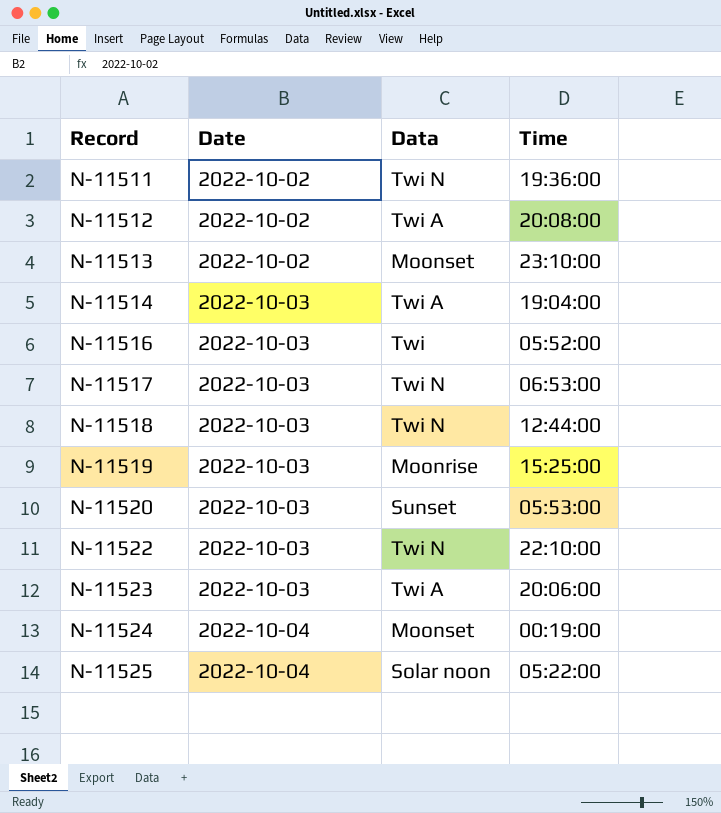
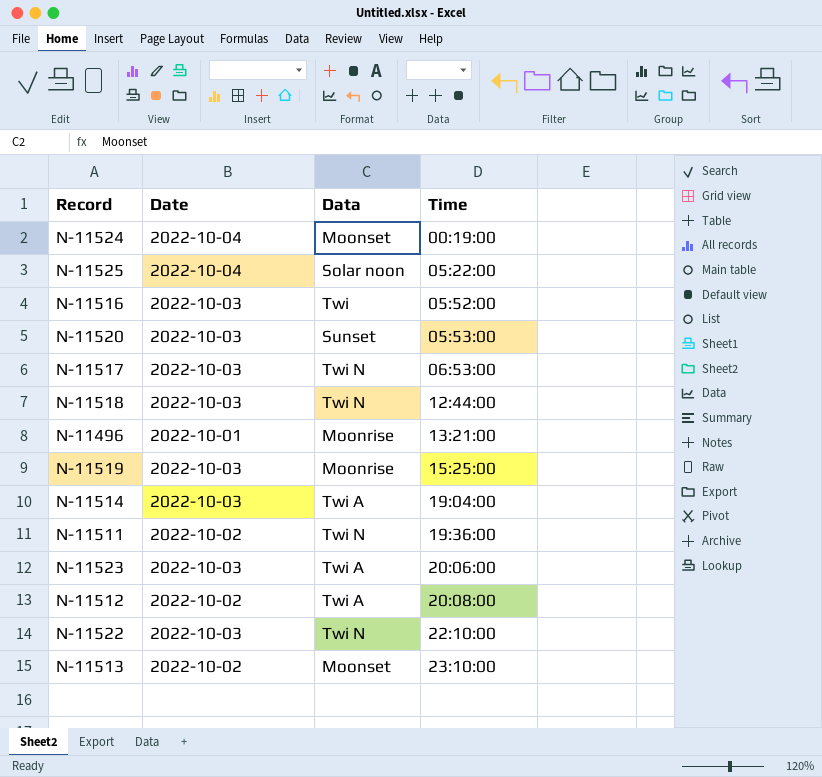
row order: Record ascending -> Time ascending
row N-11496: none -> 2022-10-01 | Moonrise | 13:21:00

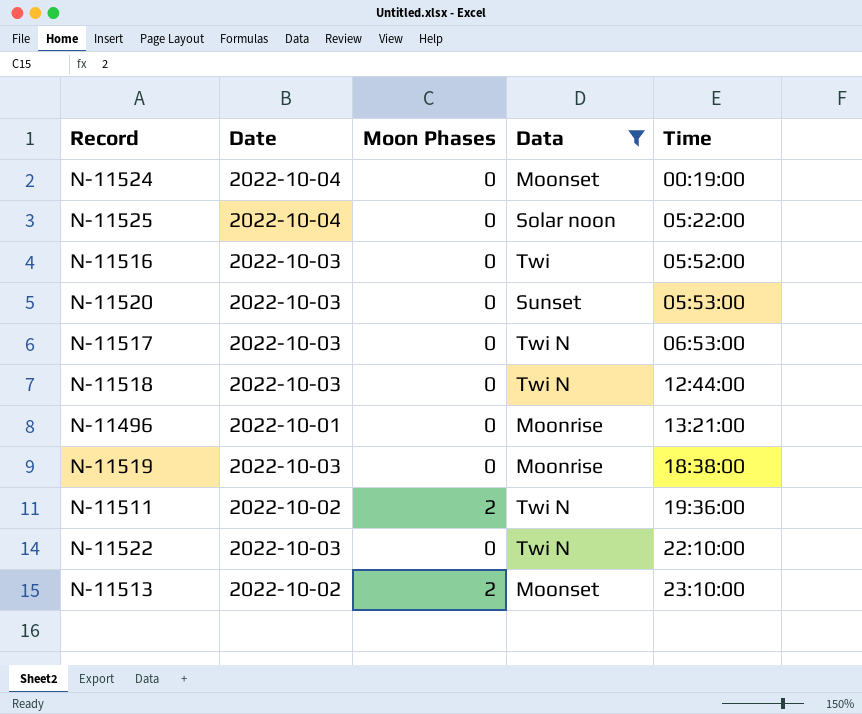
filter: none -> Data != Twi A
column Moon Phases | position: none -> 3
N-11519 | Time: 15:25:00 -> 18:38:00

